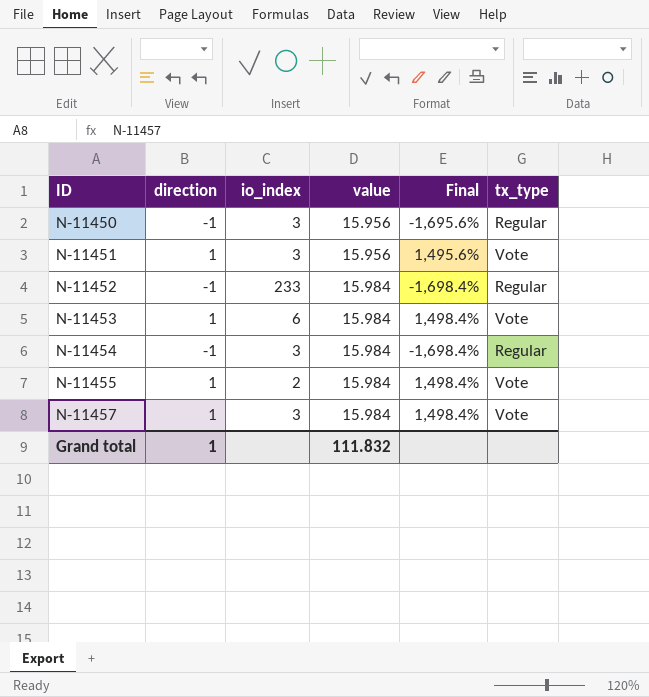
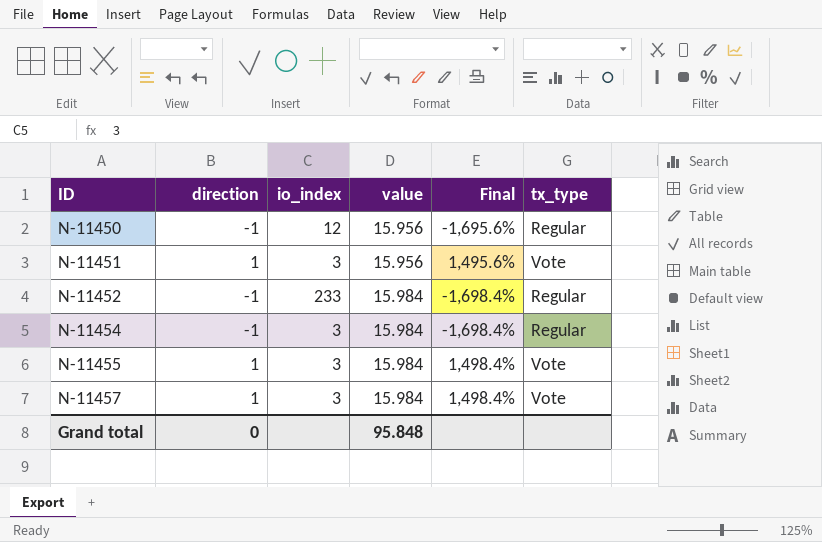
row N-11453: 1 | 6 | 15.984 | 1,498.4% | Vote -> none
N-11450 | io_index: 3 -> 12
N-11455 | io_index: 2 -> 3
Grand total | direction: 1 -> 0
Grand total | value: 111.832 -> 95.848

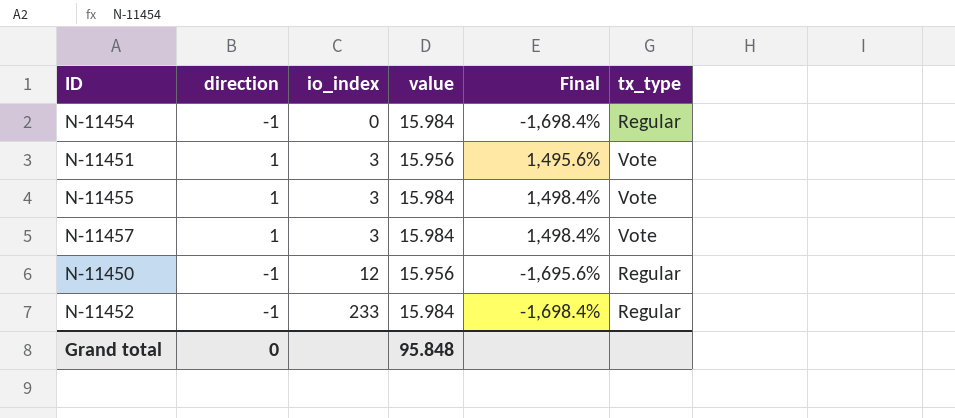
row order: ID ascending -> io_index ascending
N-11454 | io_index: 3 -> 0

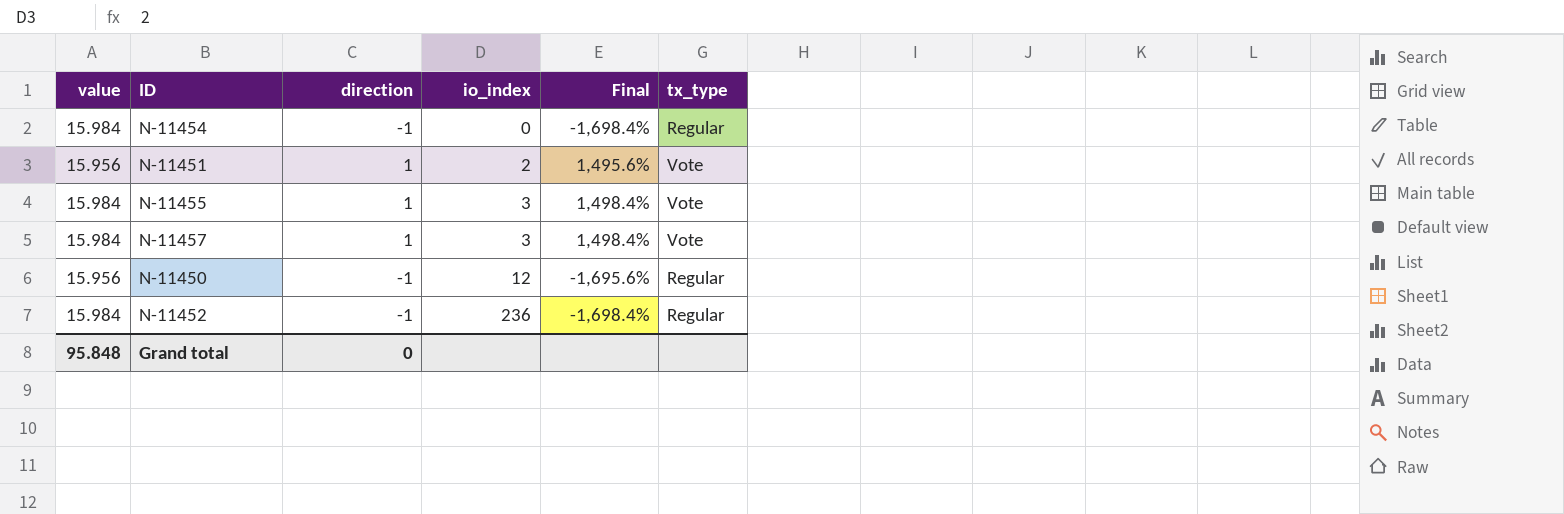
column value | position: 4 -> 1
N-11451 | io_index: 3 -> 2
N-11452 | io_index: 233 -> 236

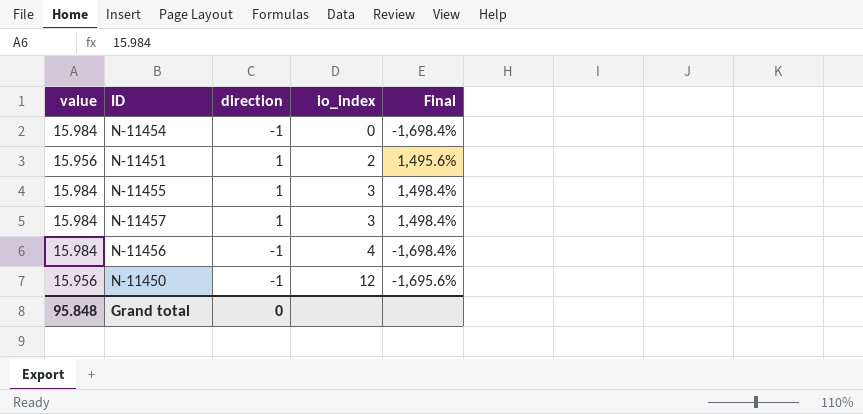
column tx_type | position: 6 -> none
row N-11452: 15.984 | -1 | 236 | -1,698.4% | Regular -> none
row N-11456: none -> 15.984 | -1 | 4 | -1,698.4%

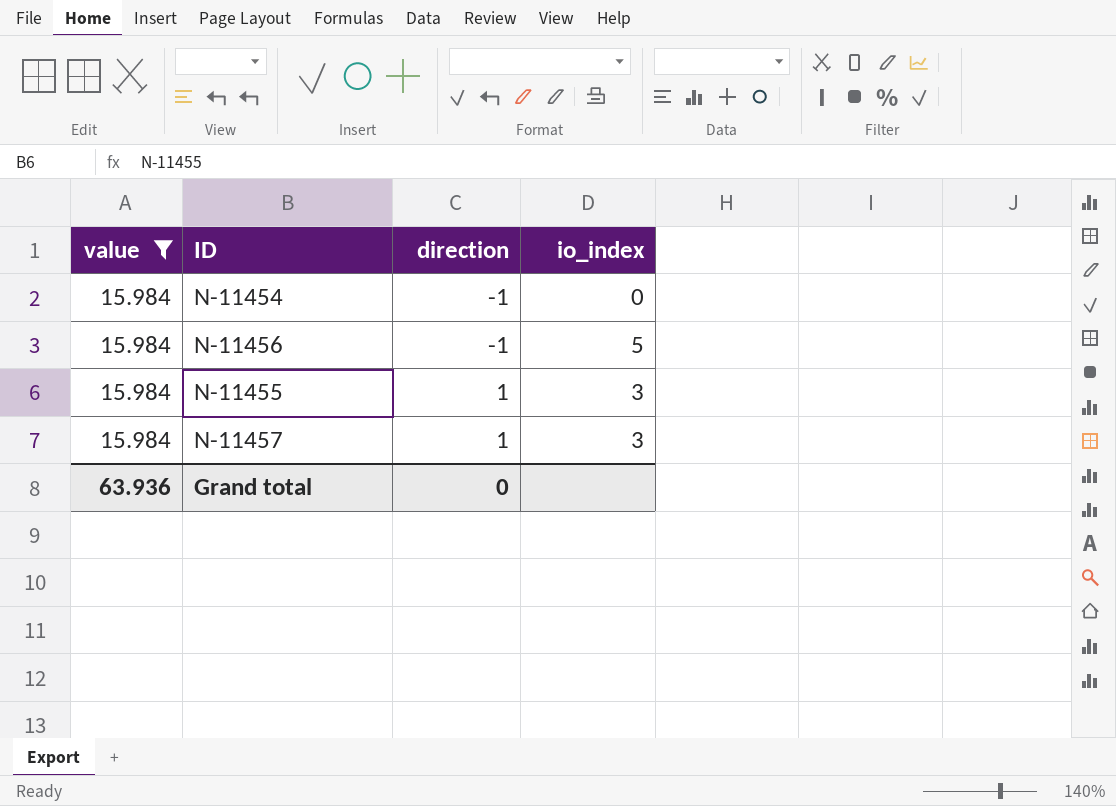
filter: none -> value = 15.984
row order: io_index ascending -> direction ascending
column Final | formula: ([value] - [direction]) / [direction] -> none
N-11456 | io_index: 4 -> 5
Grand total | value: 95.848 -> 63.936

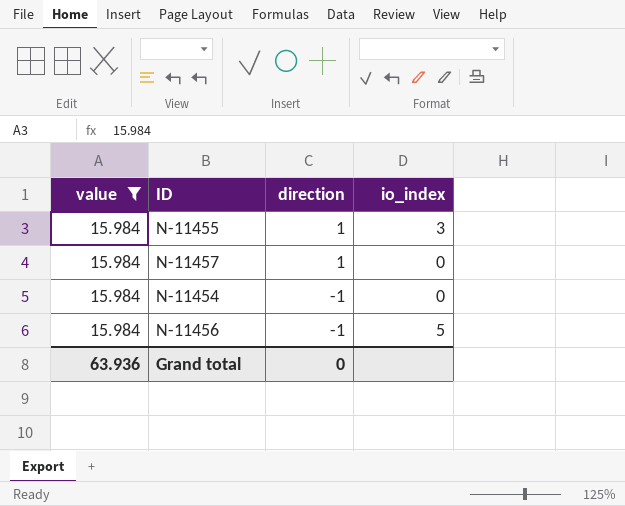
row order: direction ascending -> direction descending
N-11457 | io_index: 3 -> 0

